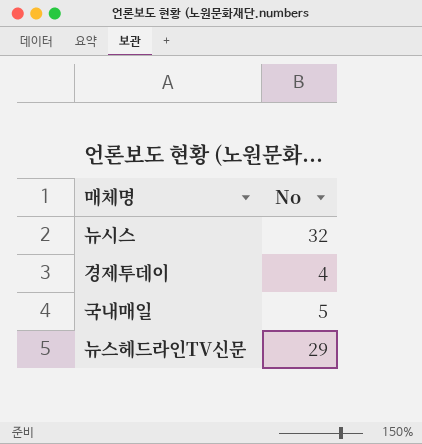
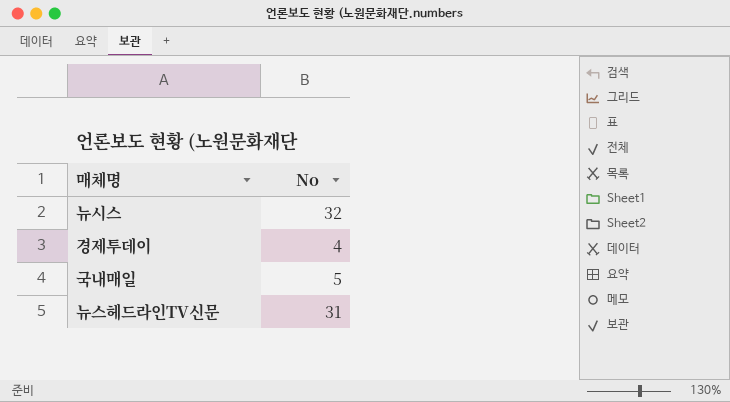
뉴스헤드라인TV신문 | No: 29 -> 31

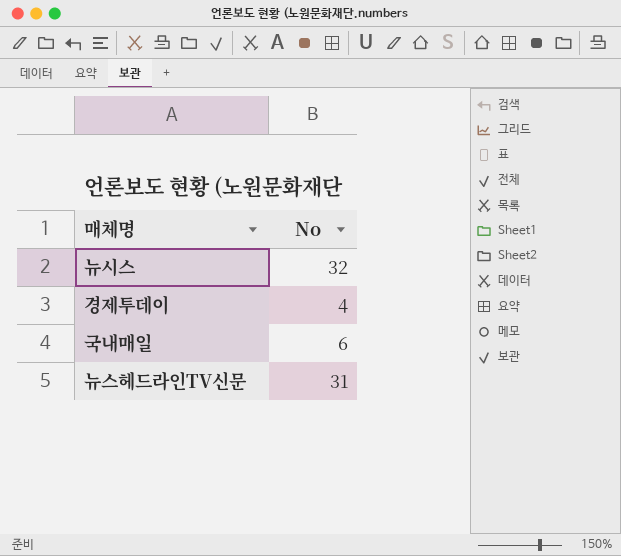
국내매일 | No: 5 -> 6

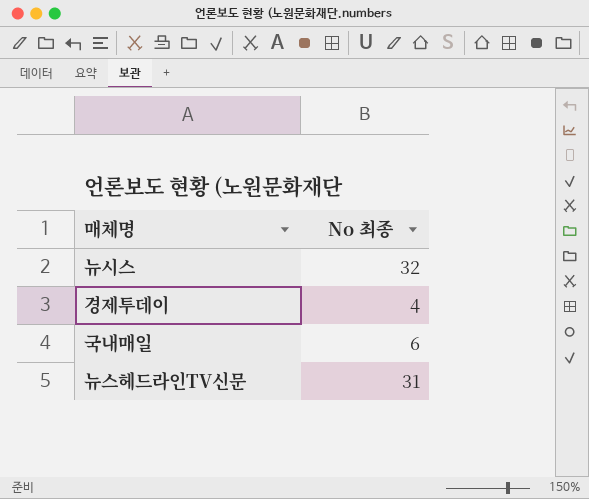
column name: No -> No 최종

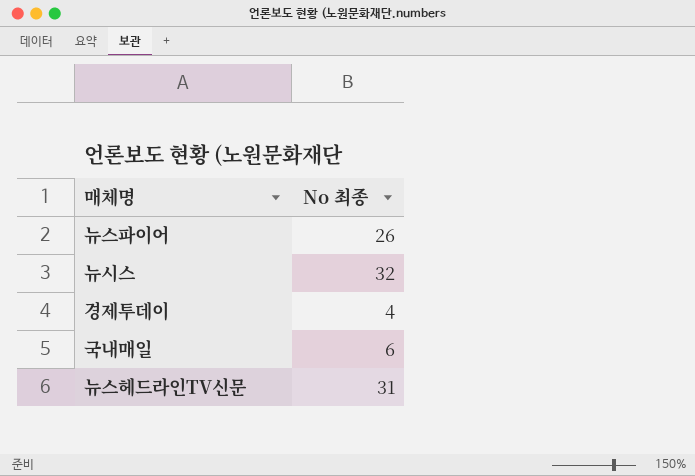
row 뉴스파이어: none -> 26

